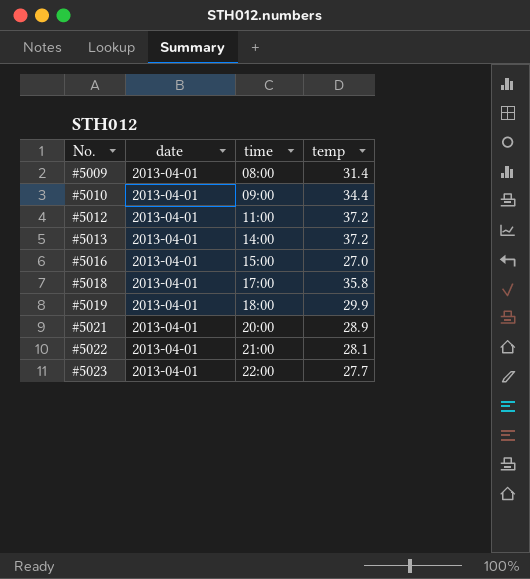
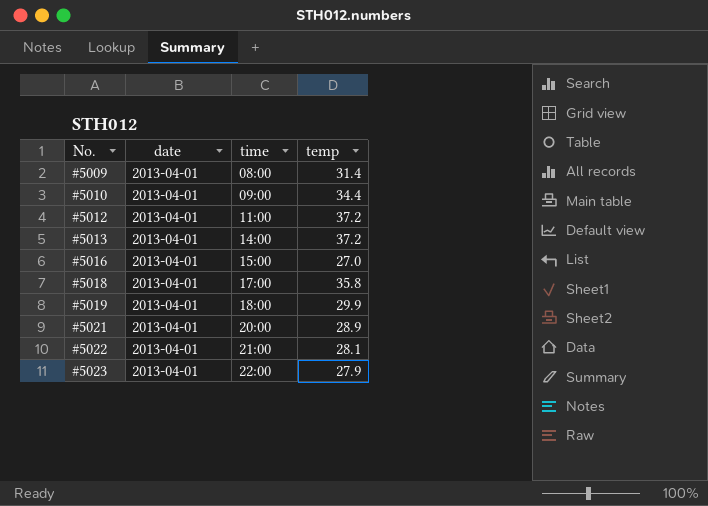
#5023 | temp: 27.7 -> 27.9

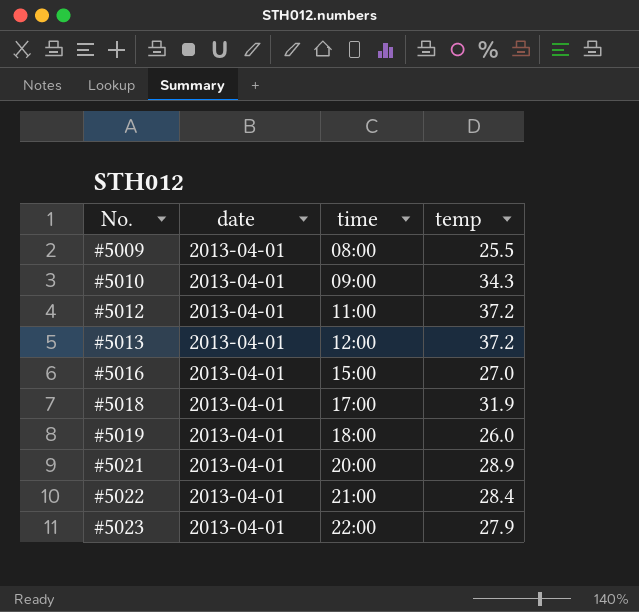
#5009 | temp: 31.4 -> 25.5
#5010 | temp: 34.4 -> 34.3
#5013 | time: 14:00 -> 12:00
#5018 | temp: 35.8 -> 31.9
#5019 | temp: 29.9 -> 26.0
#5022 | temp: 28.1 -> 28.4

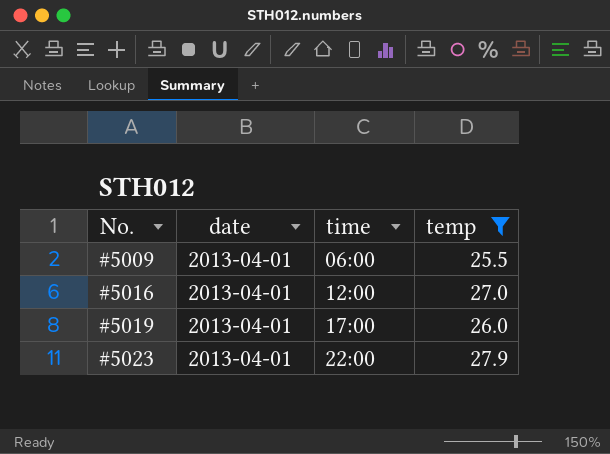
filter: none -> temp <= 27.9
#5009 | time: 08:00 -> 06:00
#5016 | time: 15:00 -> 12:00
#5019 | time: 18:00 -> 17:00

